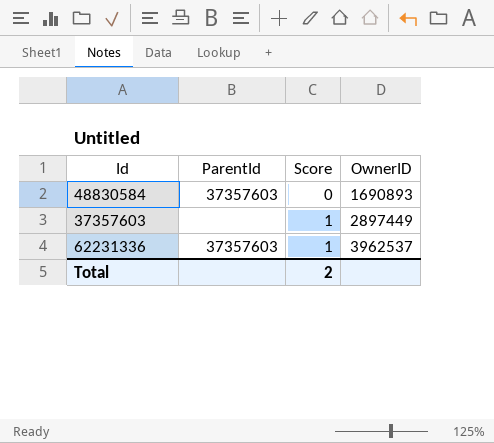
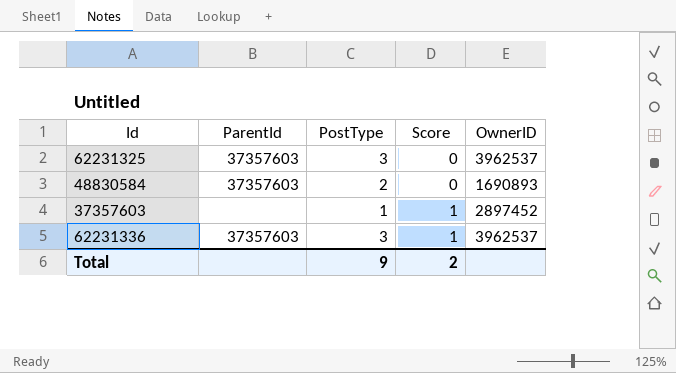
column PostType | position: none -> 3
row 62231325: none -> 37357603 | 3 | 0 | 3962537
37357603 | OwnerID: 2897449 -> 2897452

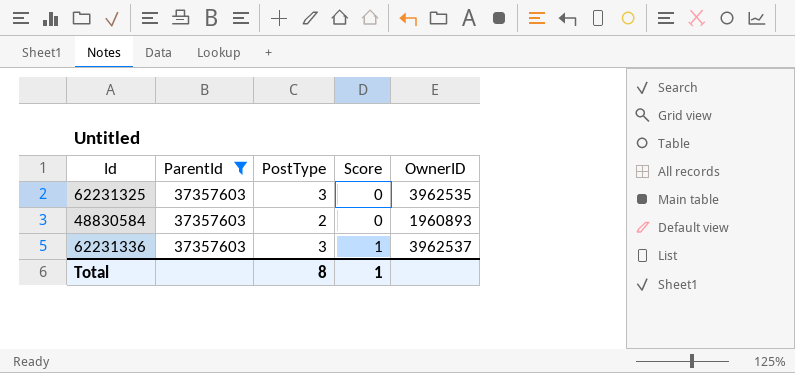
filter: none -> ParentId = 37357603
62231325 | OwnerID: 3962537 -> 3962535
48830584 | OwnerID: 1690893 -> 1960893
Total | PostType: 9 -> 8
Total | Score: 2 -> 1

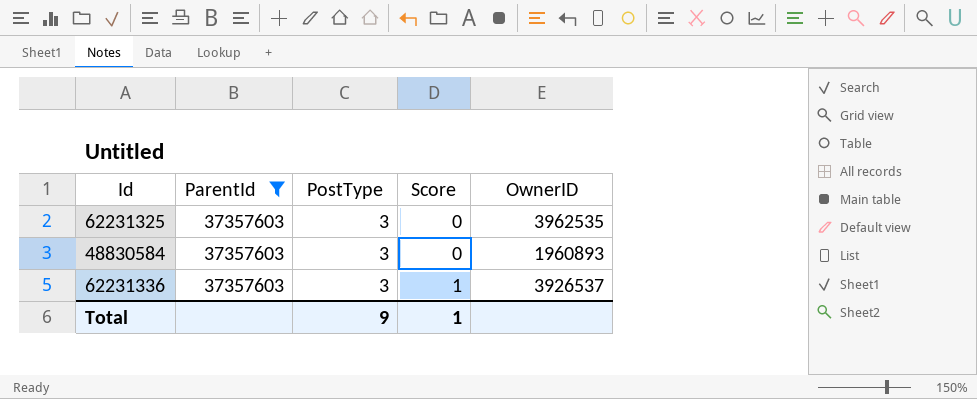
48830584 | PostType: 2 -> 3
62231336 | OwnerID: 3962537 -> 3926537
Total | PostType: 8 -> 9

